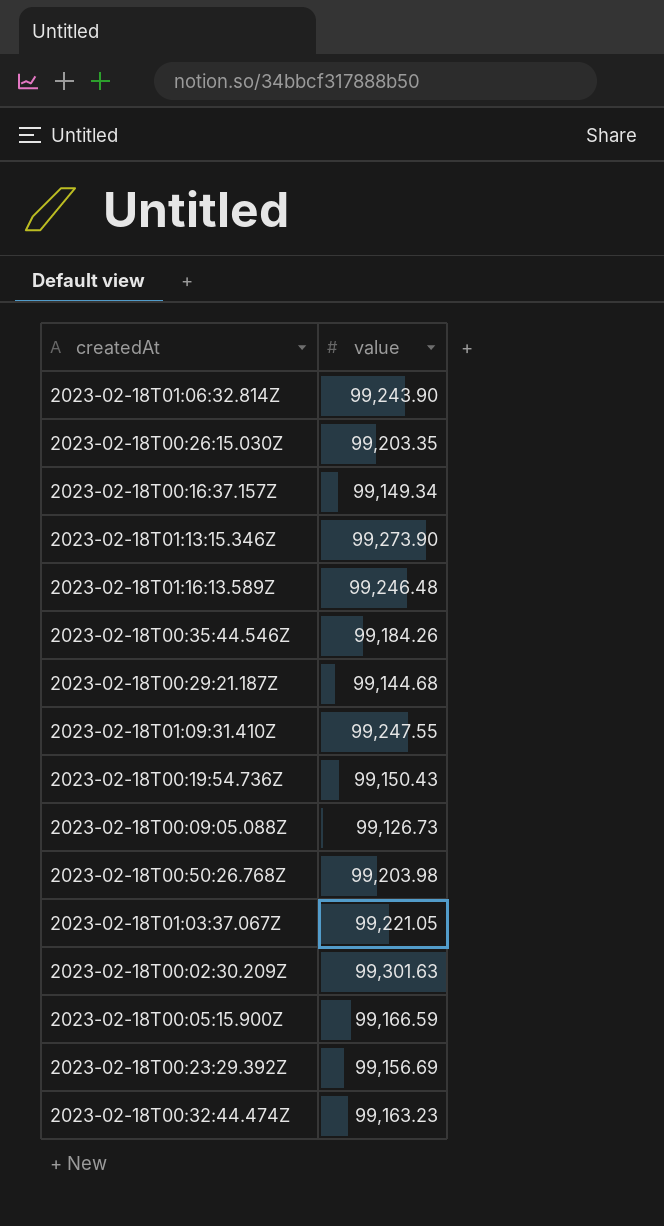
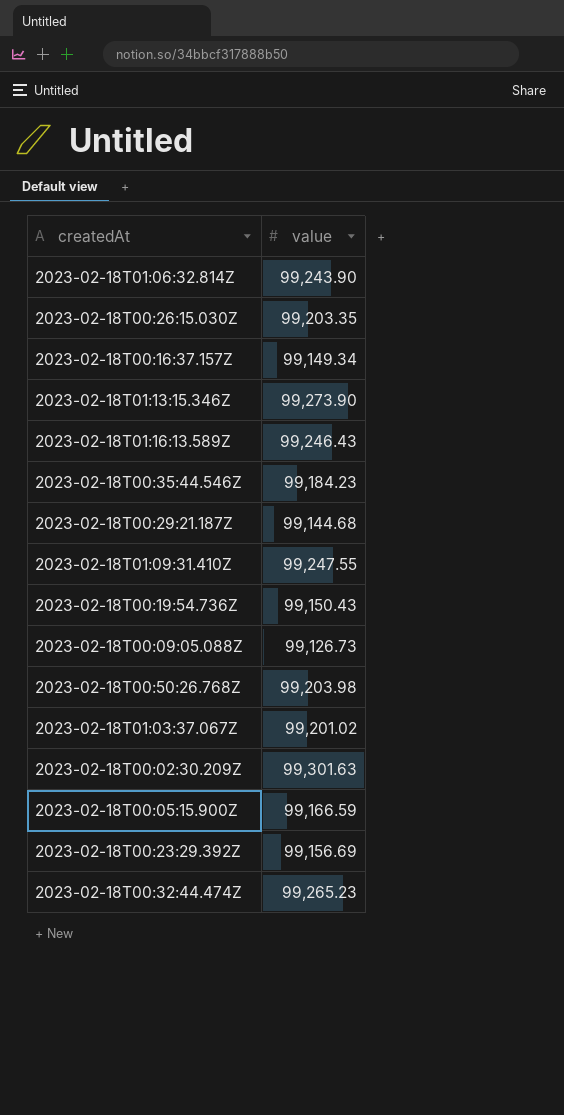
2023-02-18T01:16:13.589Z | value: 99,246.48 -> 99,246.43
2023-02-18T00:35:44.546Z | value: 99,184.26 -> 99,184.23
2023-02-18T01:03:37.067Z | value: 99,221.05 -> 99,201.02
2023-02-18T00:32:44.474Z | value: 99,163.23 -> 99,265.23

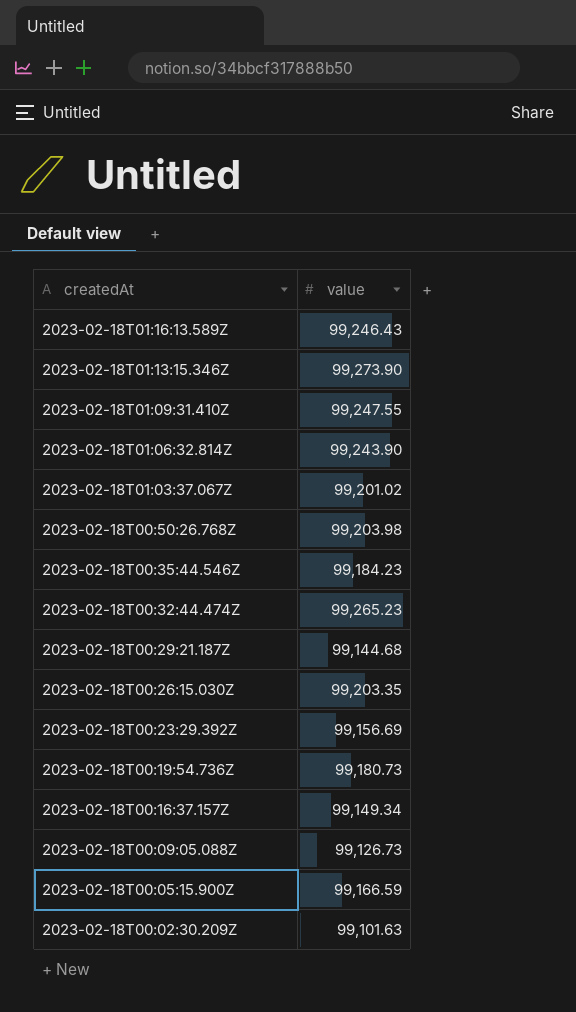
row order: none -> createdAt descending
2023-02-18T00:19:54.736Z | value: 99,150.43 -> 99,180.73
2023-02-18T00:02:30.209Z | value: 99,301.63 -> 99,101.63

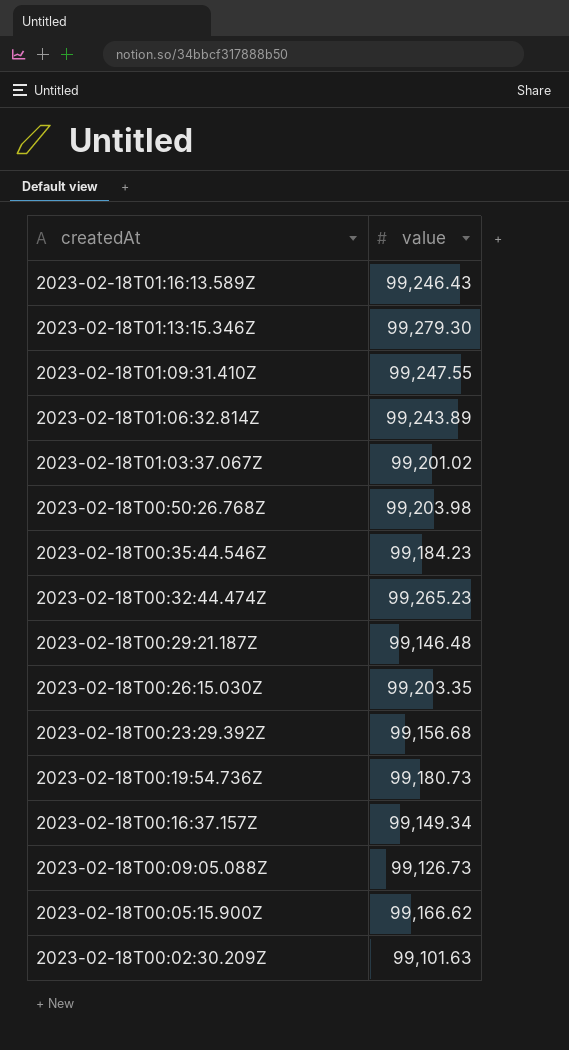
2023-02-18T01:13:15.346Z | value: 99,273.90 -> 99,279.30
2023-02-18T01:06:32.814Z | value: 99,243.90 -> 99,243.89
2023-02-18T00:29:21.187Z | value: 99,144.68 -> 99,146.48
2023-02-18T00:23:29.392Z | value: 99,156.69 -> 99,156.68
2023-02-18T00:05:15.900Z | value: 99,166.59 -> 99,166.62

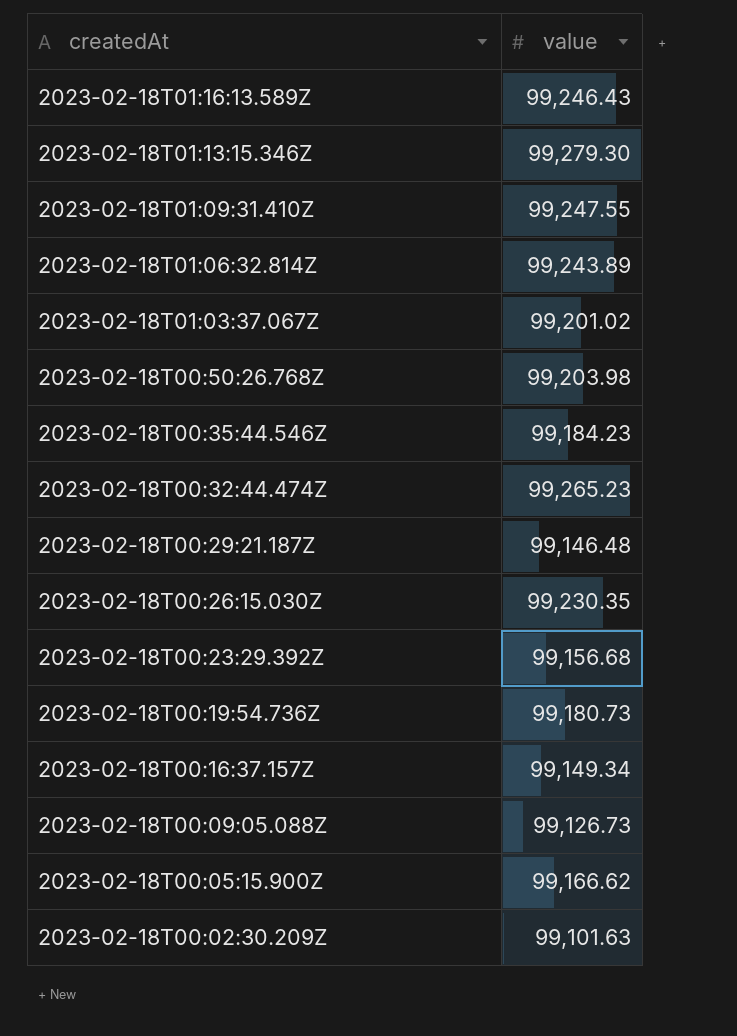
2023-02-18T00:26:15.030Z | value: 99,203.35 -> 99,230.35

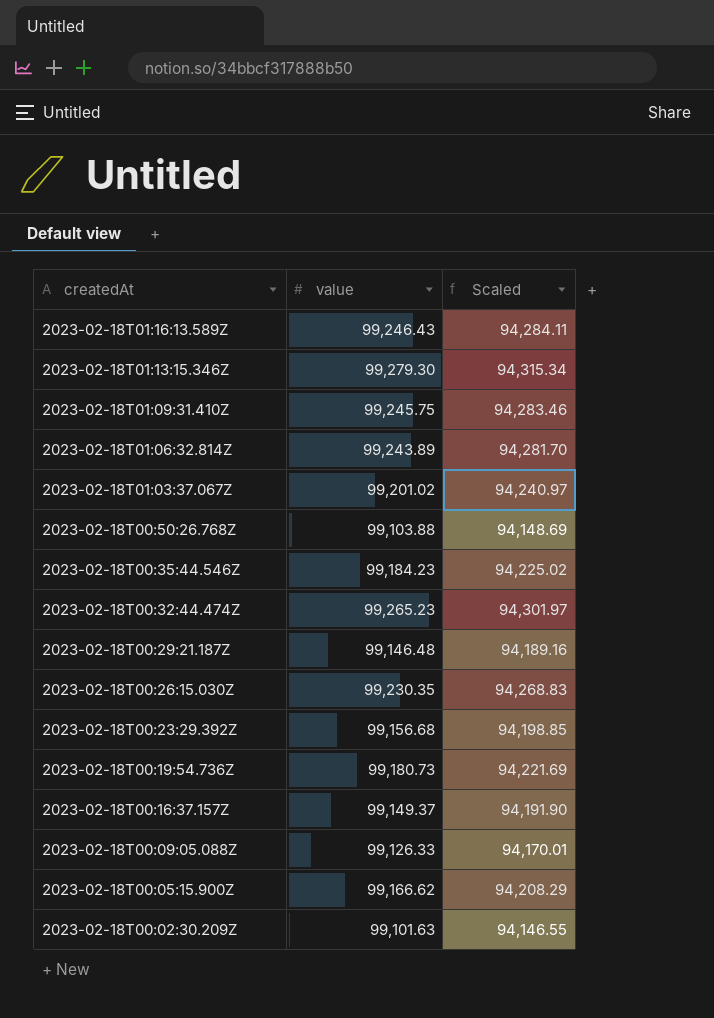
column Scaled | formula: none -> [value] * 0.95
2023-02-18T01:09:31.410Z | value: 99,247.55 -> 99,245.75
2023-02-18T00:50:26.768Z | value: 99,203.98 -> 99,103.88
2023-02-18T00:16:37.157Z | value: 99,149.34 -> 99,149.37
2023-02-18T00:09:05.088Z | value: 99,126.73 -> 99,126.33

